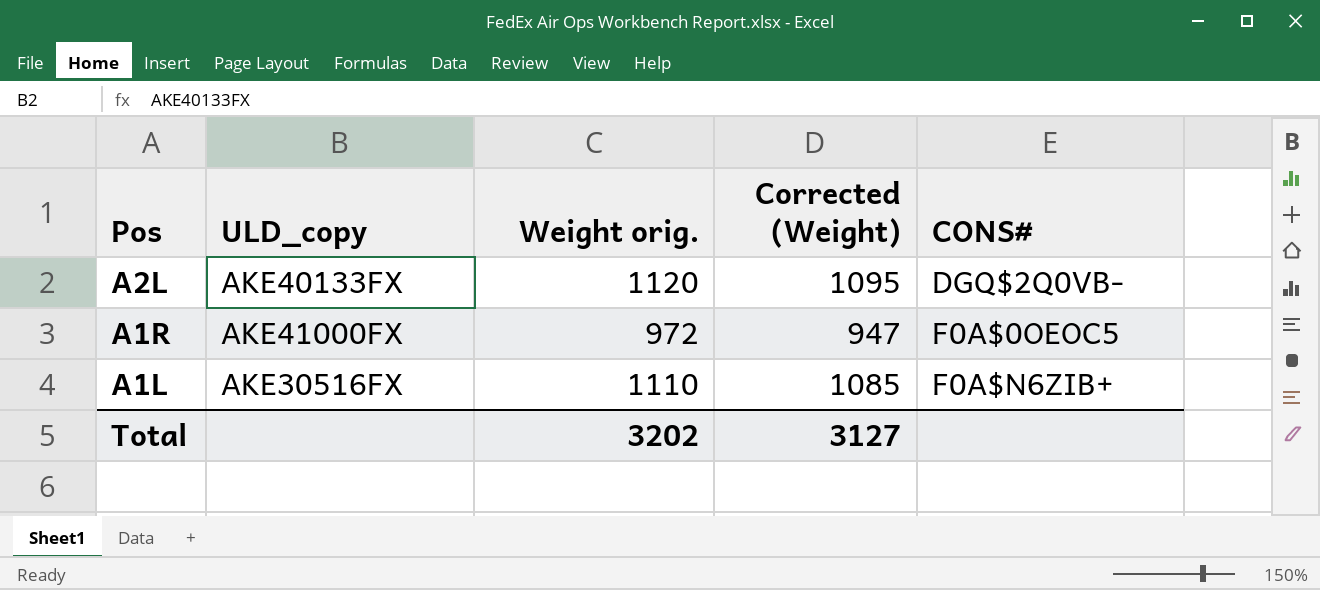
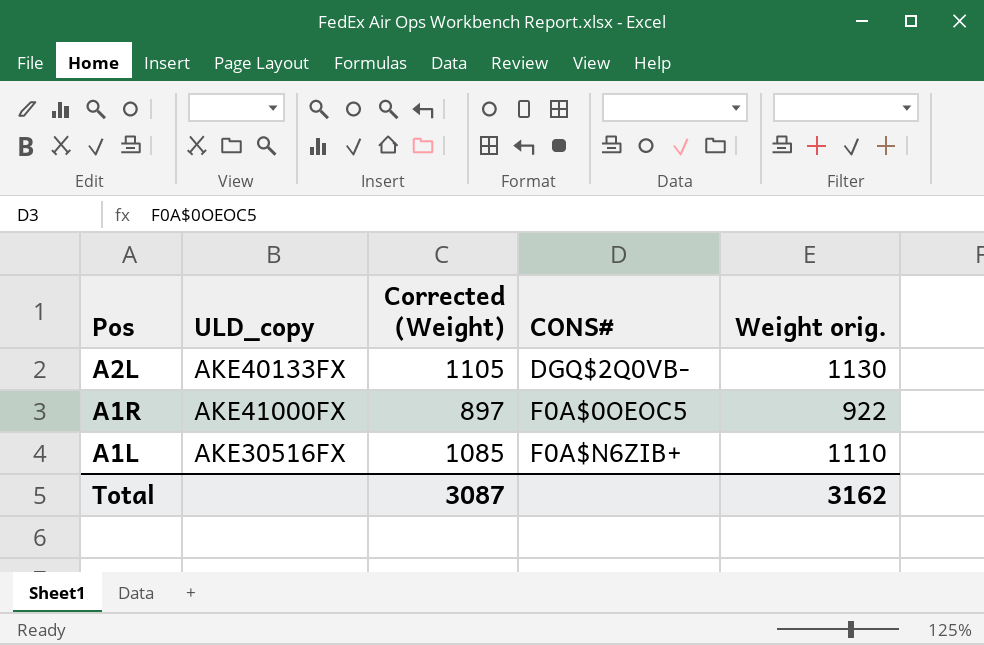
column Weight orig. | position: 3 -> 5
A2L | Corrected (Weight): 1095 -> 1105
A2L | Weight orig.: 1120 -> 1130
A1R | Corrected (Weight): 947 -> 897
A1R | Weight orig.: 972 -> 922
Total | Corrected (Weight): 3127 -> 3087
Total | Weight orig.: 3202 -> 3162

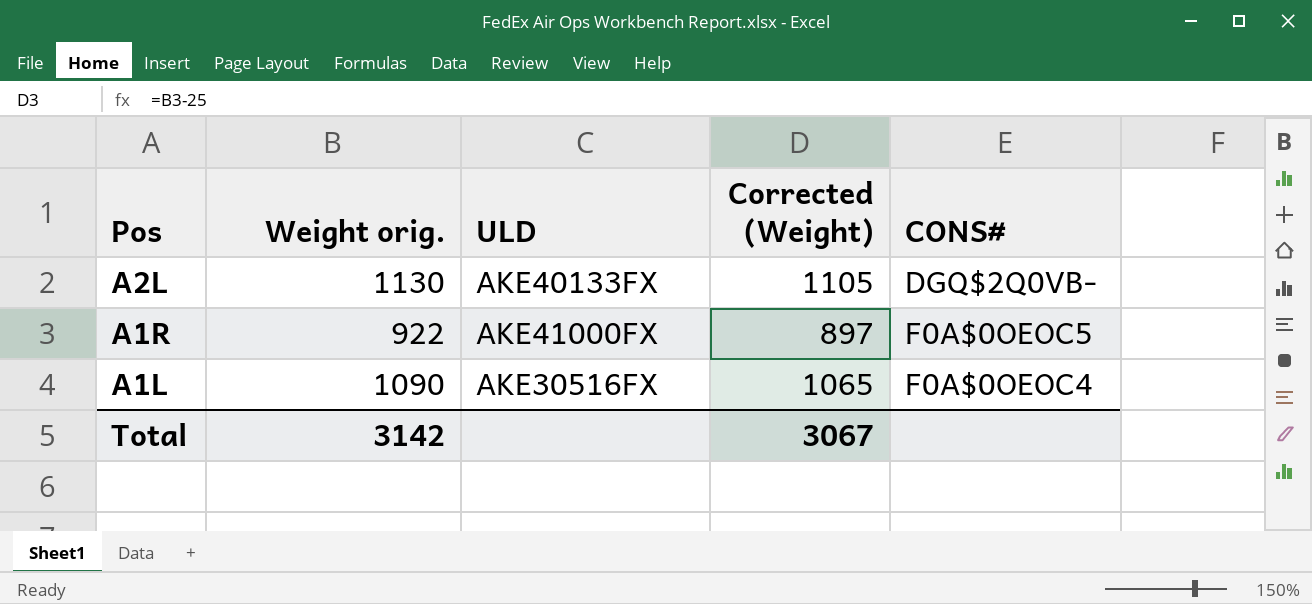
column Weight orig. | position: 5 -> 2
column name: ULD_copy -> ULD
A1L | Weight orig.: 1110 -> 1090
A1L | Corrected (Weight): 1085 -> 1065
A1L | CONS#: F0A$N6ZIB+ -> F0A$0OEOC4
Total | Weight orig.: 3162 -> 3142
Total | Corrected (Weight): 3087 -> 3067

